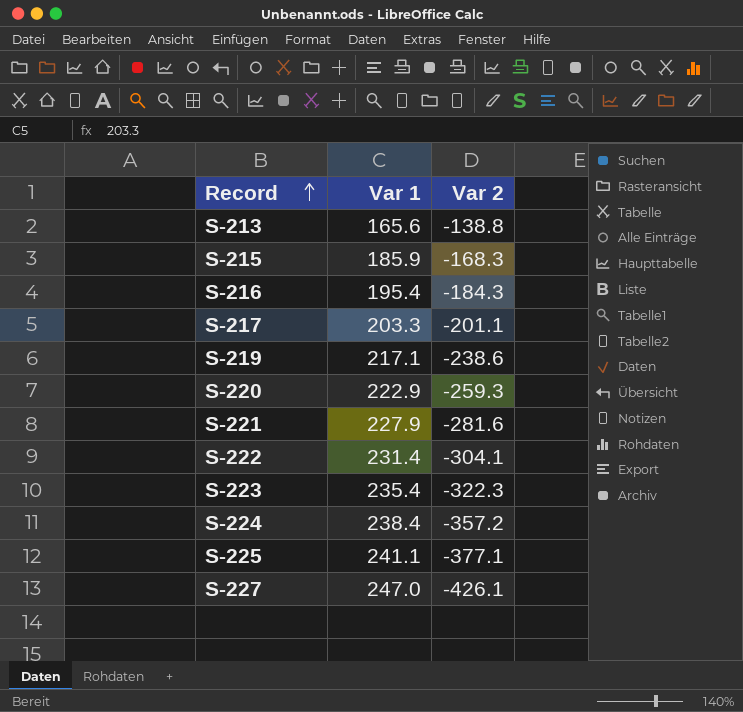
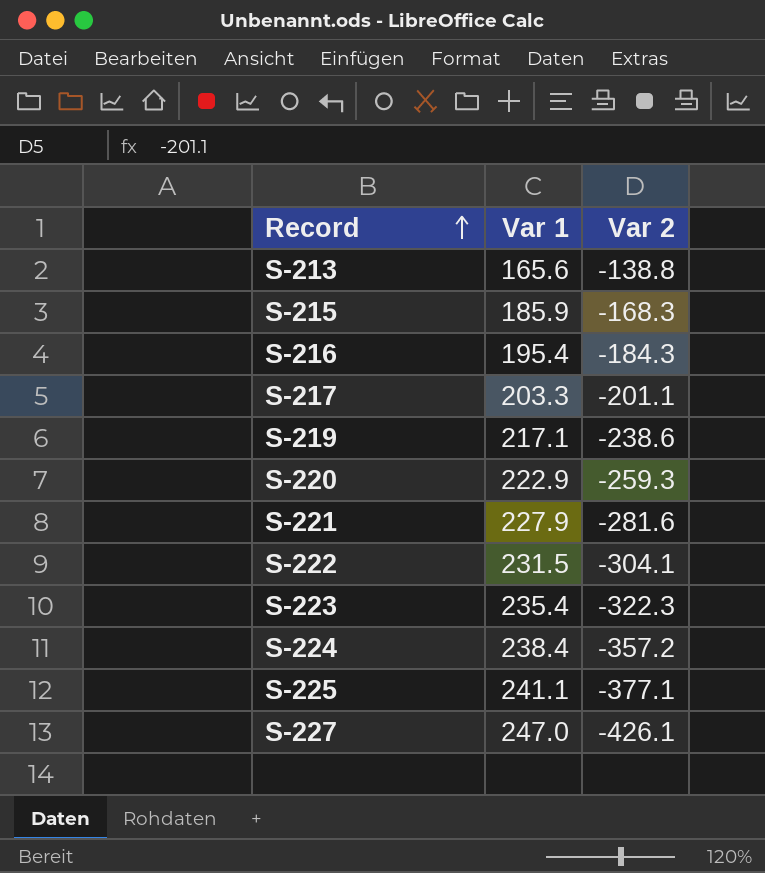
S-222 | Var 1: 231.4 -> 231.5

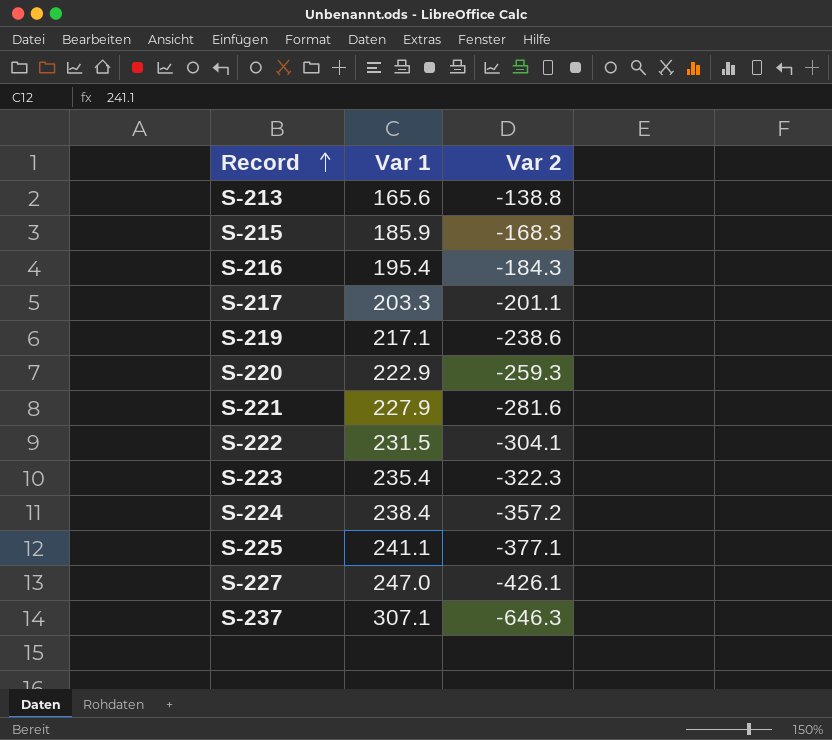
row S-237: none -> 307.1 | -646.3

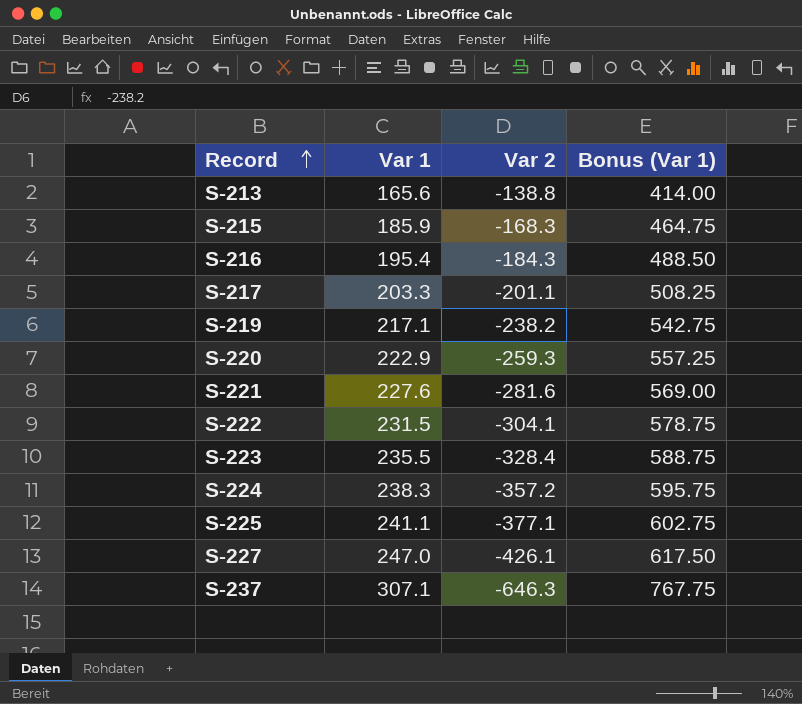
column Bonus (Var 1) | formula: none -> [Var 1] * 2.5
S-219 | Var 2: -238.6 -> -238.2
S-221 | Var 1: 227.9 -> 227.6
S-223 | Var 1: 235.4 -> 235.5
S-223 | Var 2: -322.3 -> -328.4
S-224 | Var 1: 238.4 -> 238.3

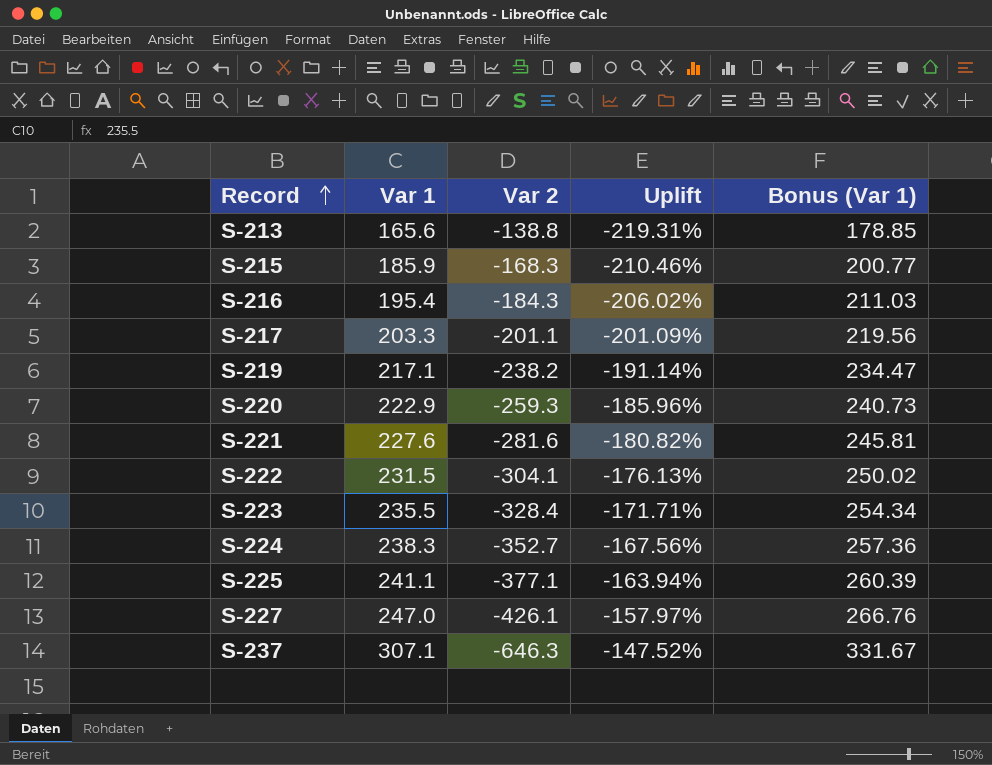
column Uplift | formula: none -> ([Var 1] - [Var 2]) / [Var 2]
column Bonus (Var 1) | formula: [Var 1] * 2.5 -> [Var 1] * 1.08
S-224 | Var 2: -357.2 -> -352.7

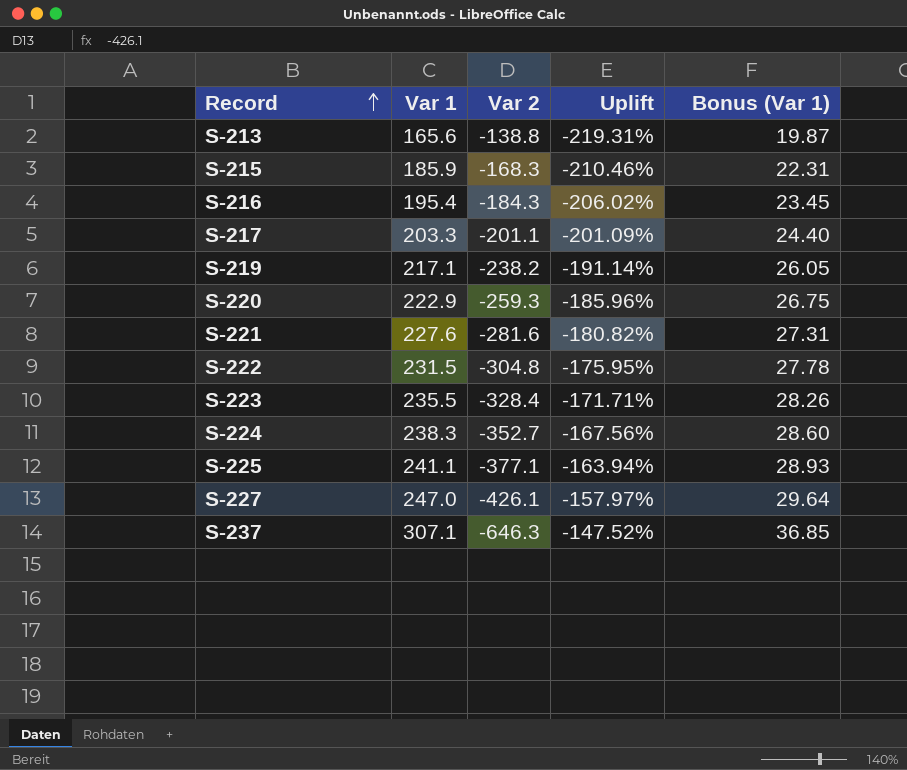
column Bonus (Var 1) | formula: [Var 1] * 1.08 -> [Var 1] * 0.12
S-222 | Var 2: -304.1 -> -304.8
S-222 | Uplift: -176.13% -> -175.95%

